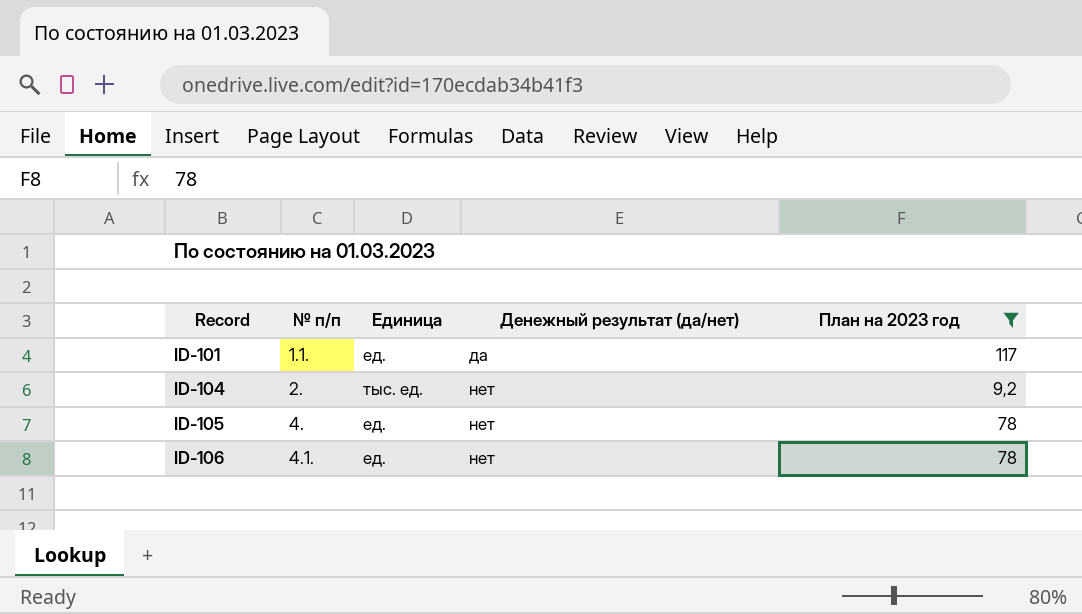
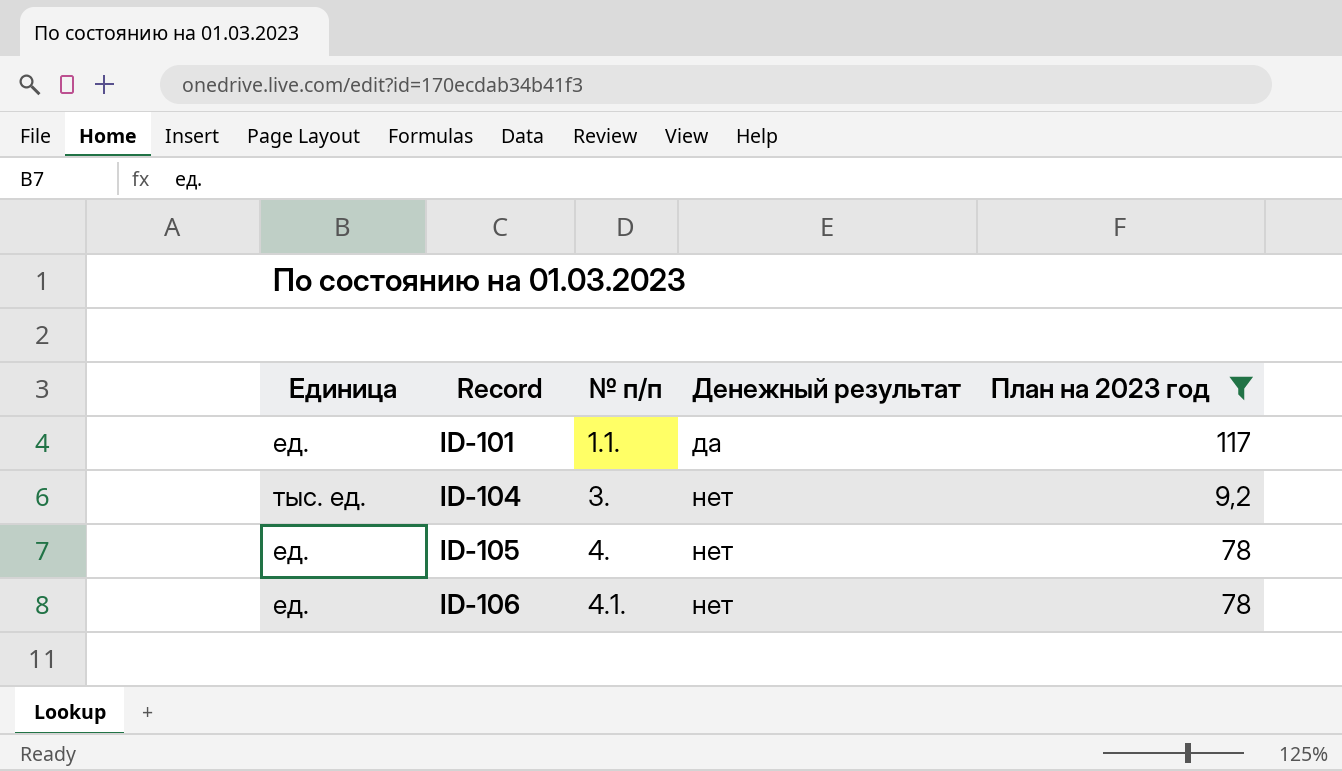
column Единица | position: 3 -> 1
column name: Денежный результат (да/нет) -> Денежный результат
ID-104 | № п/п: 2. -> 3.

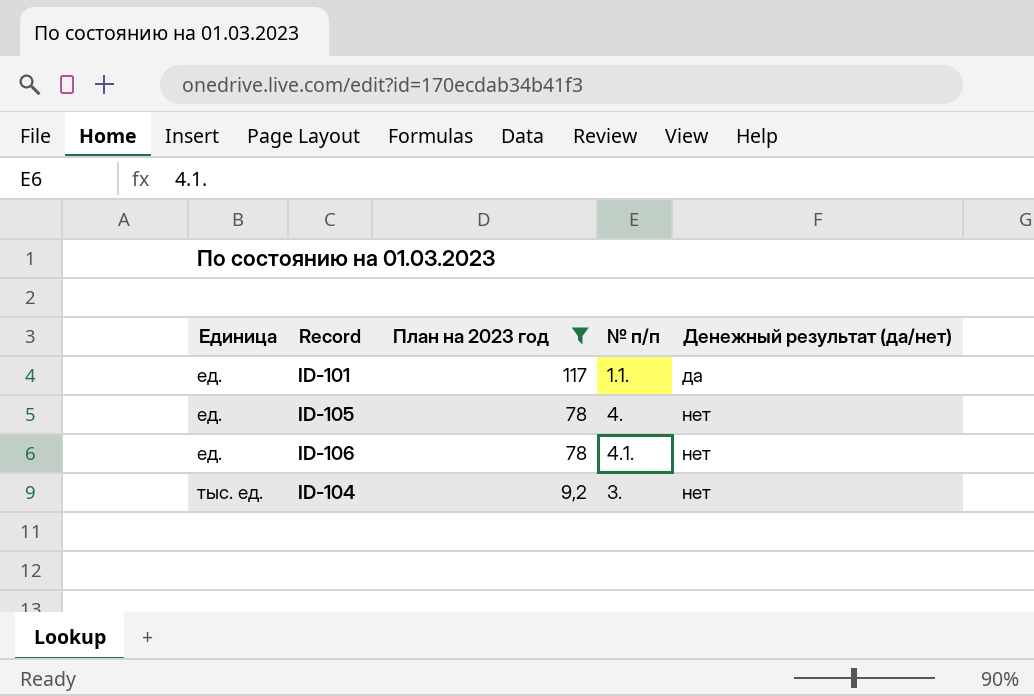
row order: Record ascending -> Единица ascending
column План на 2023 год | position: 5 -> 3
column name: Денежный результат -> Денежный результат (да/нет)

